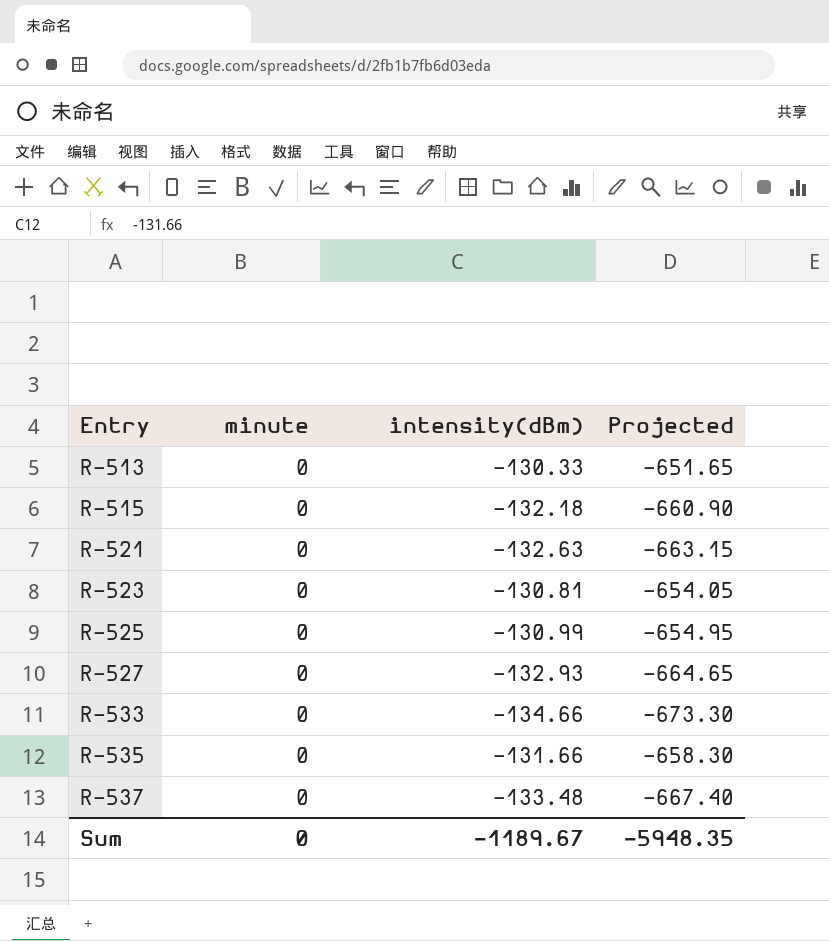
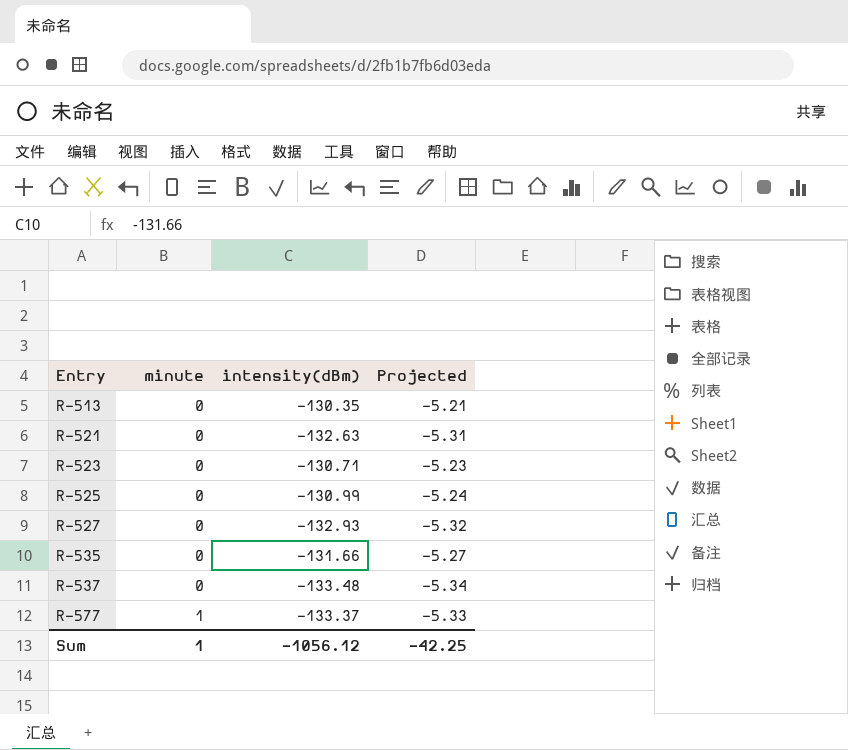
column Projected | formula: [intensity(dBm)] * 5 -> [intensity(dBm)] * 0.04
row R-515: 0 | -132.18 | -660.90 -> none
row R-533: 0 | -134.66 | -673.30 -> none
R-513 | intensity(dBm): -130.33 -> -130.35
R-523 | intensity(dBm): -130.81 -> -130.71
row R-577: none -> 1 | -133.37 | -5.33
Sum | minute: 0 -> 1
Sum | intensity(dBm): -1189.67 -> -1056.12
Sum | Projected: -5948.35 -> -42.25

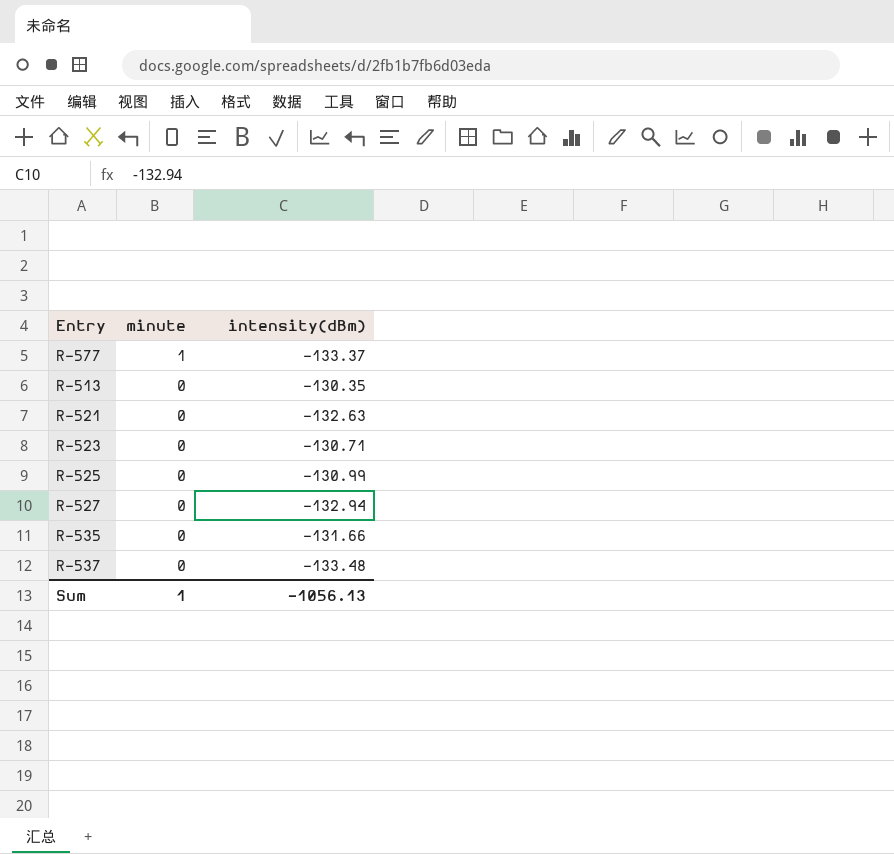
row order: Entry ascending -> minute descending
column Projected | formula: [intensity(dBm)] * 0.04 -> none
R-527 | intensity(dBm): -132.93 -> -132.94
Sum | intensity(dBm): -1056.12 -> -1056.13

